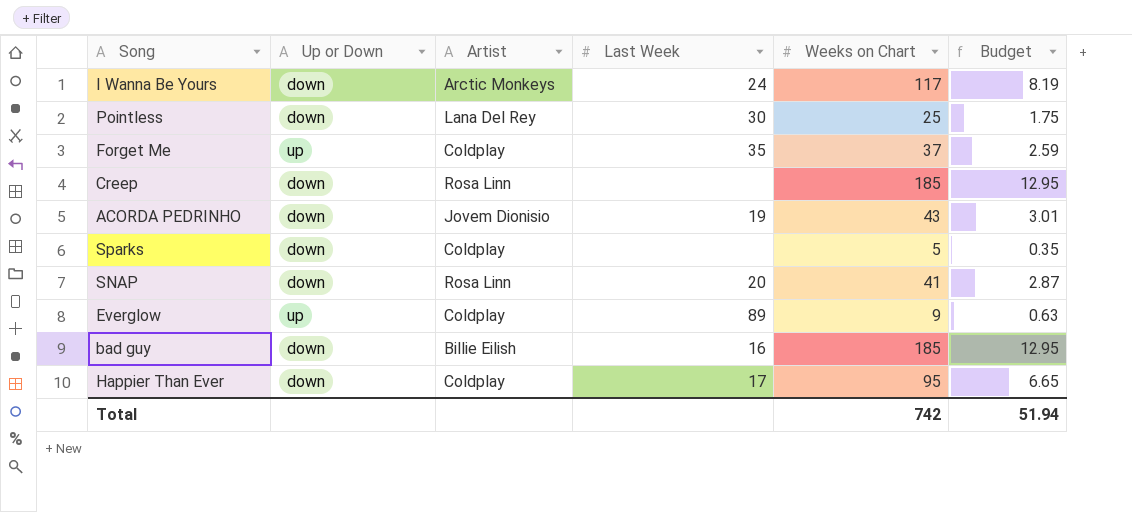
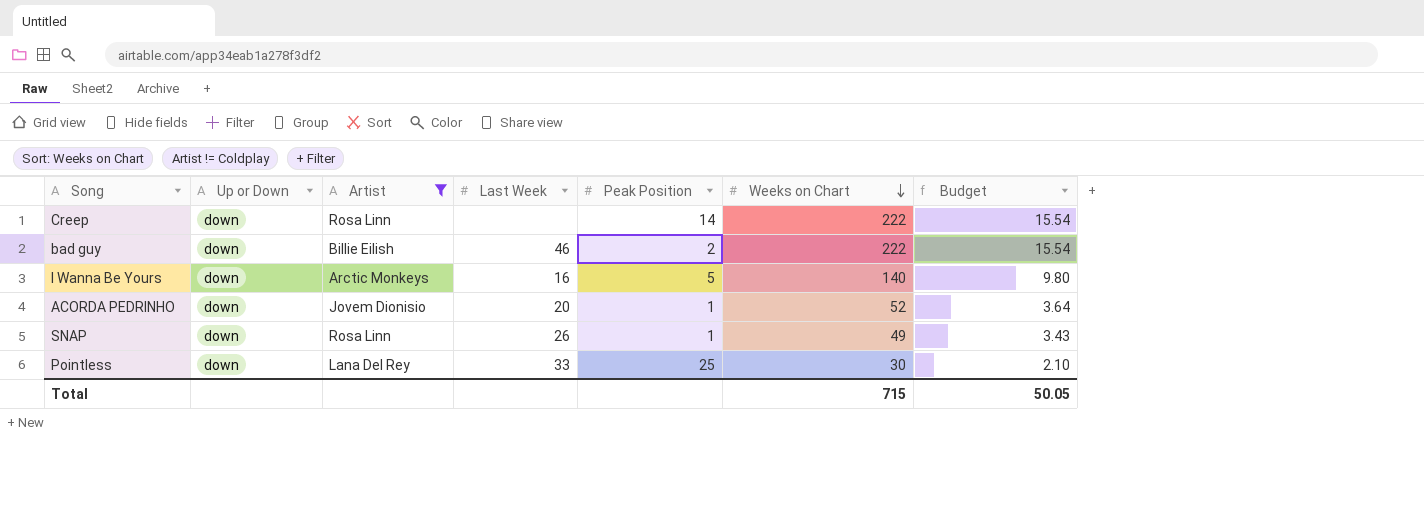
filter: none -> Artist != Coldplay
row order: none -> Weeks on Chart descending
column Peak Position | position: none -> 5
Creep | Weeks on Chart: 185 -> 222
Creep | Budget: 12.95 -> 15.54
bad guy | Last Week: 16 -> 46
bad guy | Weeks on Chart: 185 -> 222
bad guy | Budget: 12.95 -> 15.54
I Wanna Be Yours | Last Week: 24 -> 16
I Wanna Be Yours | Weeks on Chart: 117 -> 140
I Wanna Be Yours | Budget: 8.19 -> 9.80
ACORDA PEDRINHO | Last Week: 19 -> 20
ACORDA PEDRINHO | Weeks on Chart: 43 -> 52
ACORDA PEDRINHO | Budget: 3.01 -> 3.64
SNAP | Last Week: 20 -> 26
SNAP | Weeks on Chart: 41 -> 49
SNAP | Budget: 2.87 -> 3.43
Pointless | Last Week: 30 -> 33
Pointless | Weeks on Chart: 25 -> 30
Pointless | Budget: 1.75 -> 2.10
Total | Weeks on Chart: 742 -> 715
Total | Budget: 51.94 -> 50.05

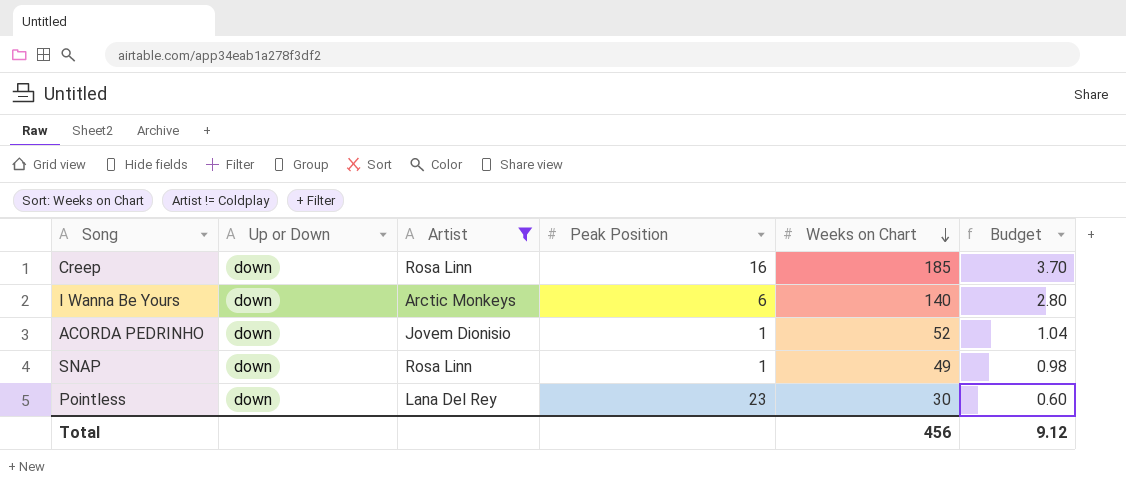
column Last Week | position: 4 -> none
column Budget | formula: [Weeks on Chart] * 0.07 -> [Weeks on Chart] * 0.02
row bad guy: down | Billie Eilish | 46 | 2 | 222 | 15.54 -> none
Creep | Peak Position: 14 -> 16
Creep | Weeks on Chart: 222 -> 185
I Wanna Be Yours | Peak Position: 5 -> 6
Pointless | Peak Position: 25 -> 23
Total | Weeks on Chart: 715 -> 456
Total | Budget: 50.05 -> 9.12

